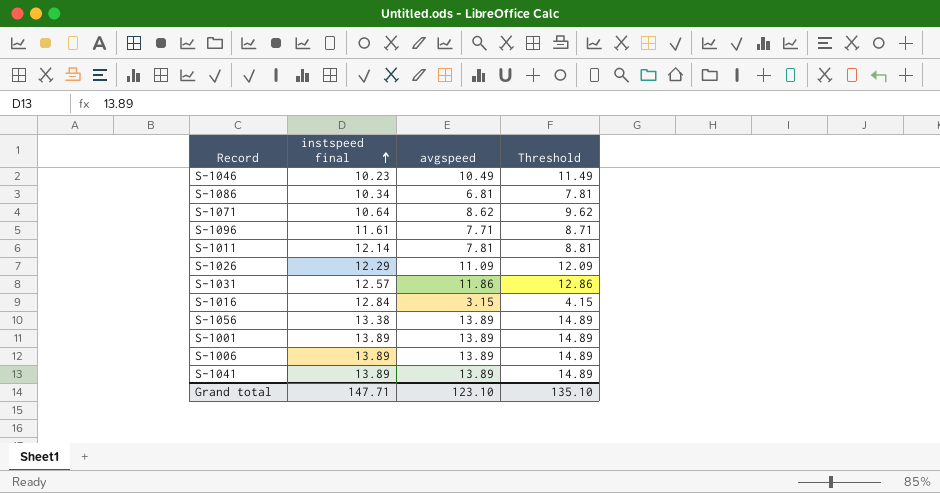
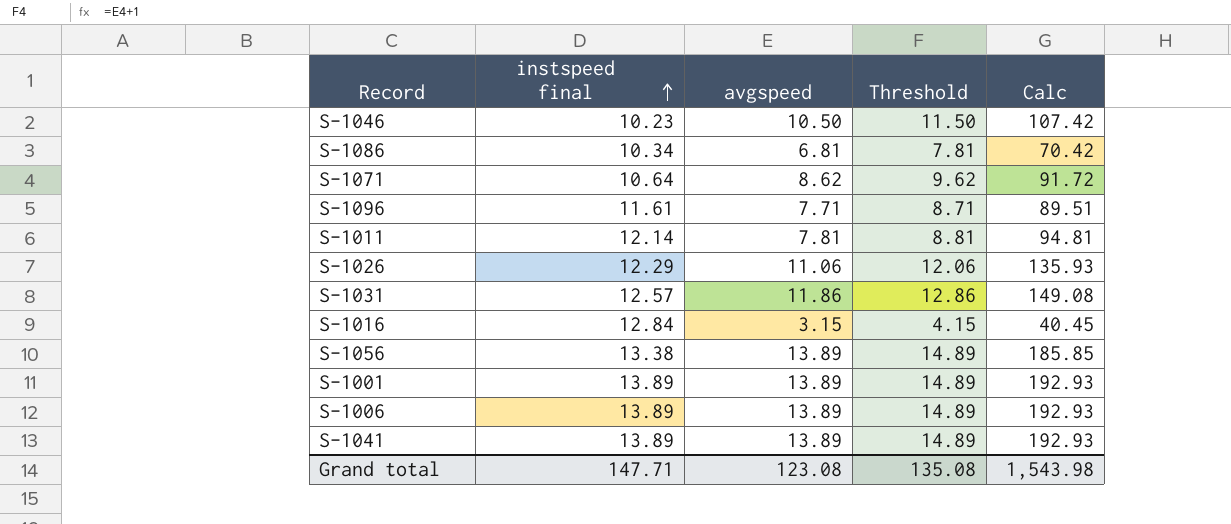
column Calc | formula: none -> [instspeed final] * [avgspeed]
S-1046 | avgspeed: 10.49 -> 10.50
S-1046 | Threshold: 11.49 -> 11.50
S-1026 | avgspeed: 11.09 -> 11.06
S-1026 | Threshold: 12.09 -> 12.06
Grand total | avgspeed: 123.10 -> 123.08
Grand total | Threshold: 135.10 -> 135.08

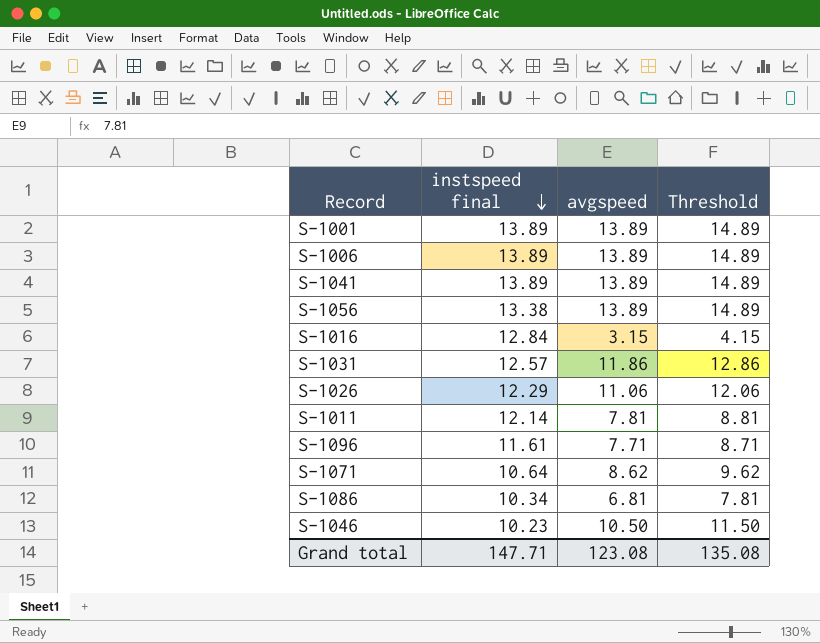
row order: instspeed final ascending -> instspeed final descending
column Calc | formula: [instspeed final] * [avgspeed] -> none

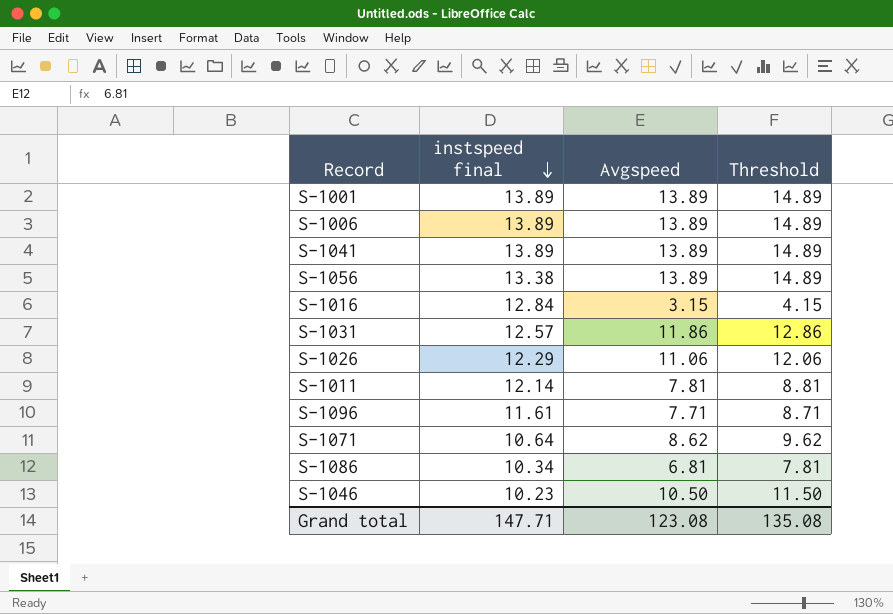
column name: avgspeed -> Avgspeed

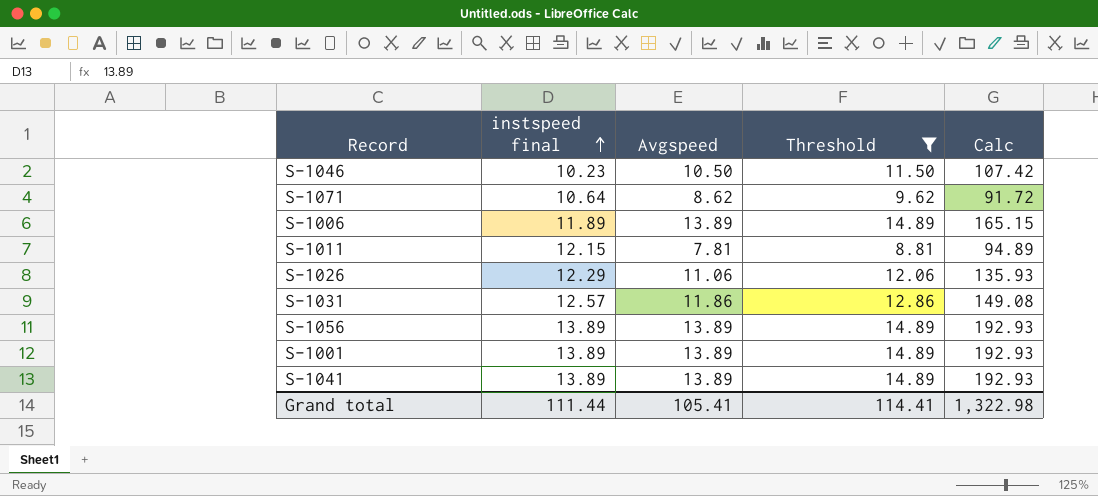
filter: none -> Threshold >= 8.81
row order: instspeed final descending -> instspeed final ascending
column Calc | formula: none -> [instspeed final] * [Avgspeed]
S-1006 | instspeed final: 13.89 -> 11.89
S-1011 | instspeed final: 12.14 -> 12.15
S-1056 | instspeed final: 13.38 -> 13.89
Grand total | instspeed final: 147.71 -> 111.44
Grand total | Avgspeed: 123.08 -> 105.41
Grand total | Threshold: 135.08 -> 114.41

